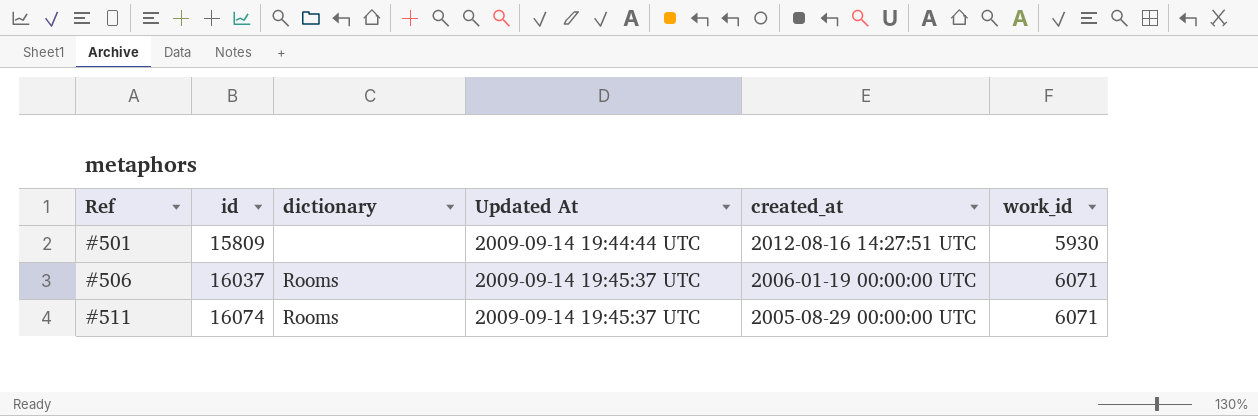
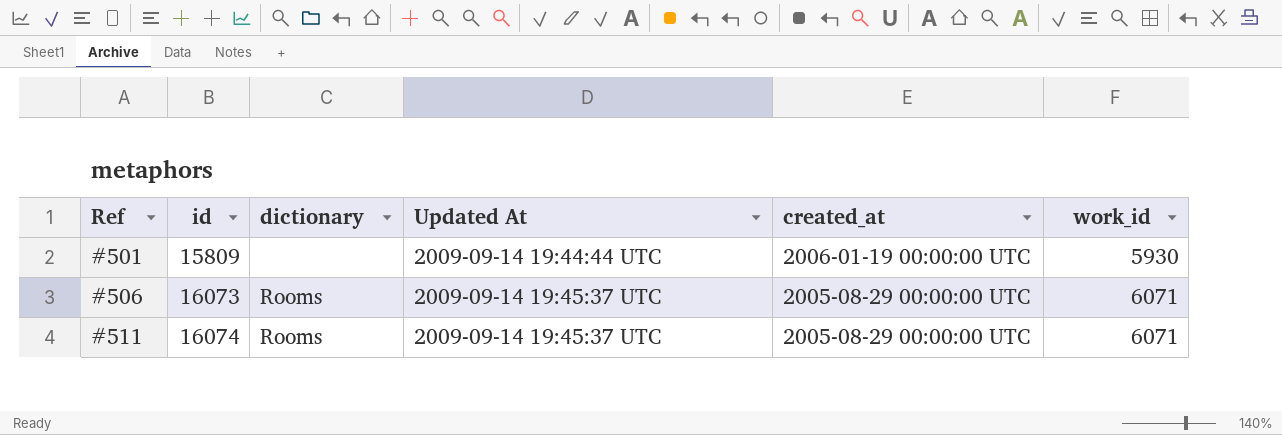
#501 | created_at: 2012-08-16 14:27:51 UTC -> 2006-01-19 00:00:00 UTC
#506 | id: 16037 -> 16073
#506 | created_at: 2006-01-19 00:00:00 UTC -> 2005-08-29 00:00:00 UTC

